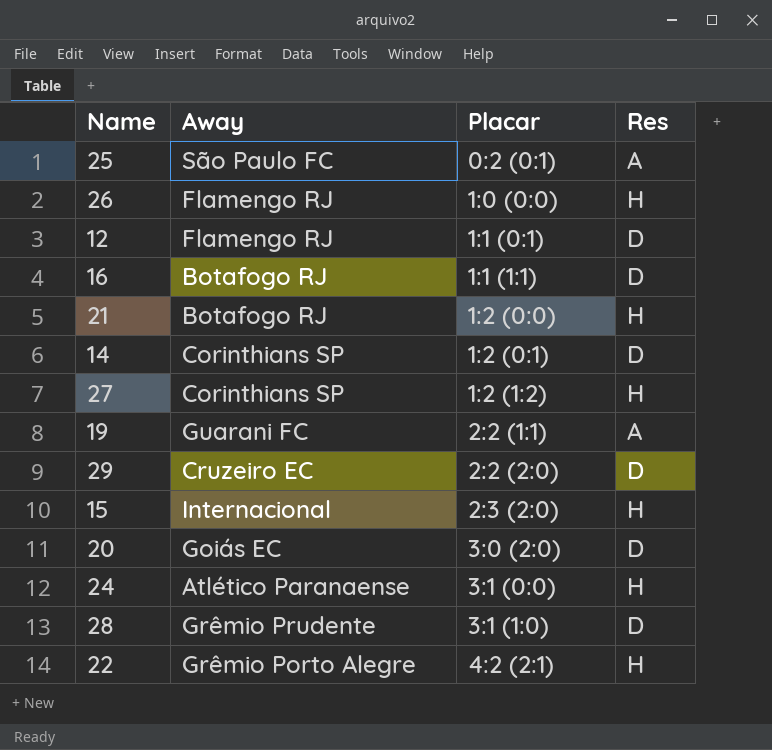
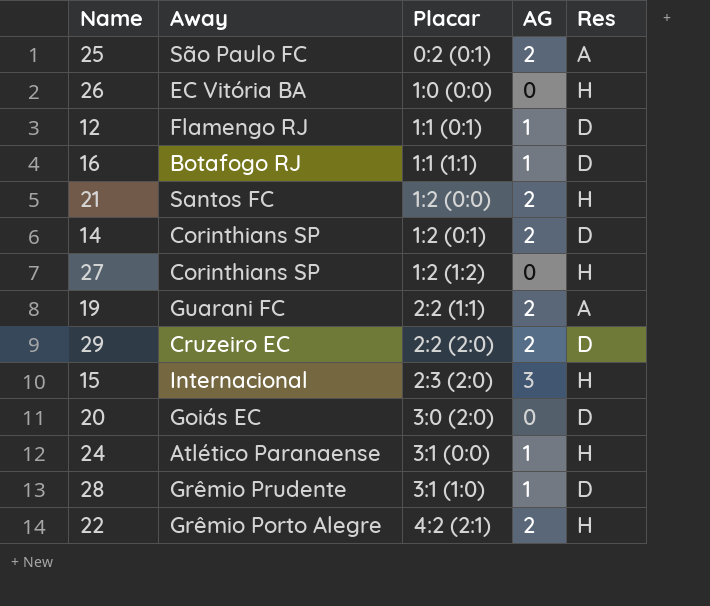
column AG | position: none -> 4
26 | Away: Flamengo RJ -> EC Vitória BA
21 | Away: Botafogo RJ -> Santos FC

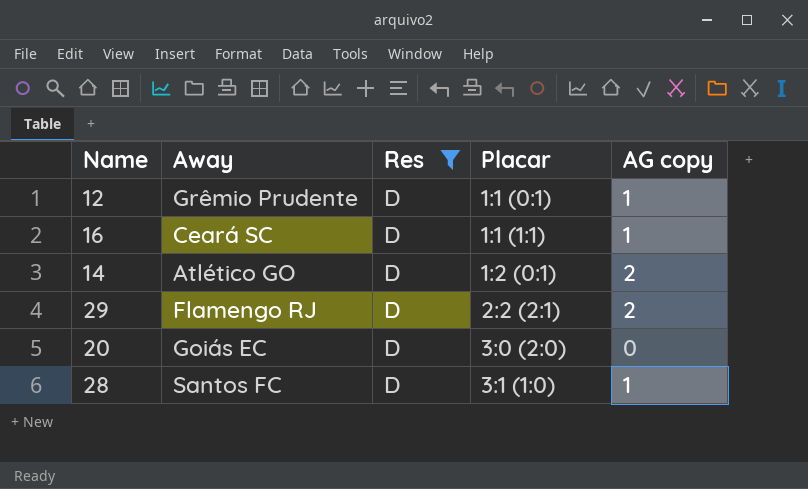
filter: none -> Res = D
column Res | position: 5 -> 3
column name: AG -> AG copy
12 | Away: Flamengo RJ -> Grêmio Prudente
16 | Away: Botafogo RJ -> Ceará SC
14 | Away: Corinthians SP -> Atlético GO
29 | Away: Cruzeiro EC -> Flamengo RJ
29 | Placar: 2:2 (2:0) -> 2:2 (2:1)
28 | Away: Grêmio Prudente -> Santos FC

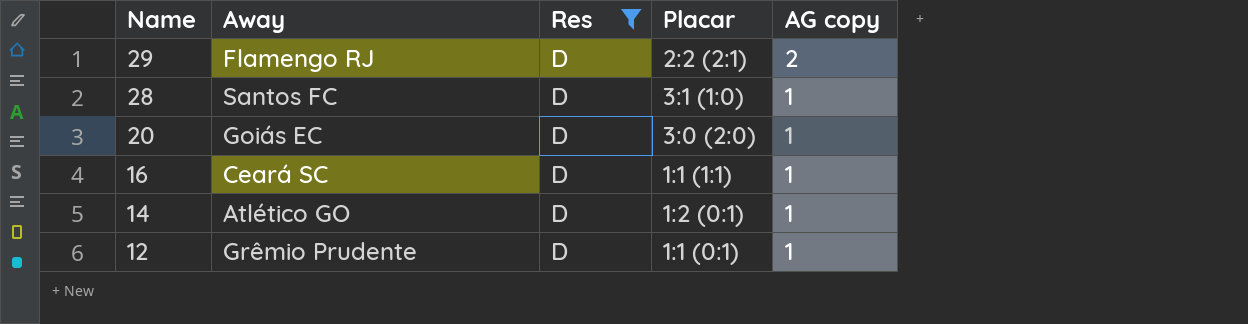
row order: Placar ascending -> Name descending
20 | AG copy: 0 -> 1
14 | AG copy: 2 -> 1

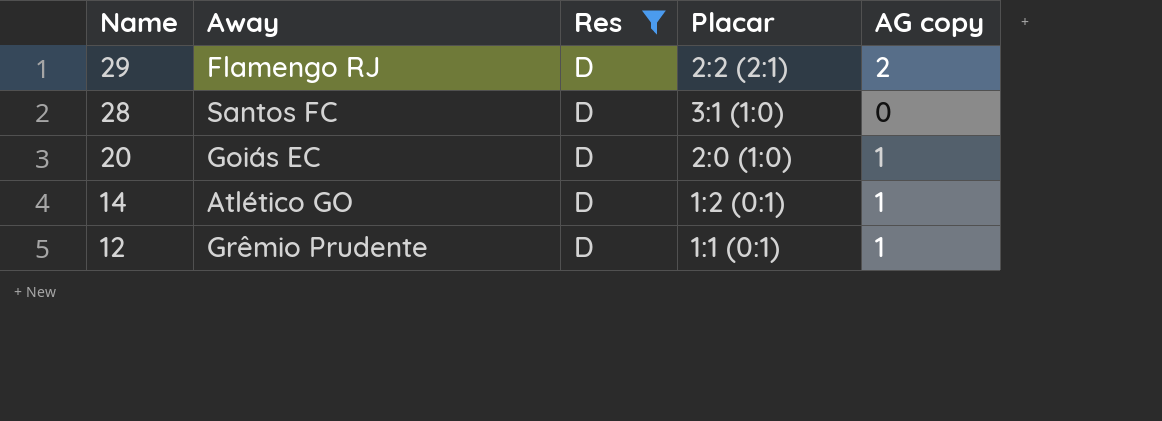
row 16: Ceará SC | D | 1:1 (1:1) | 1 -> none
28 | AG copy: 1 -> 0
20 | Placar: 3:0 (2:0) -> 2:0 (1:0)

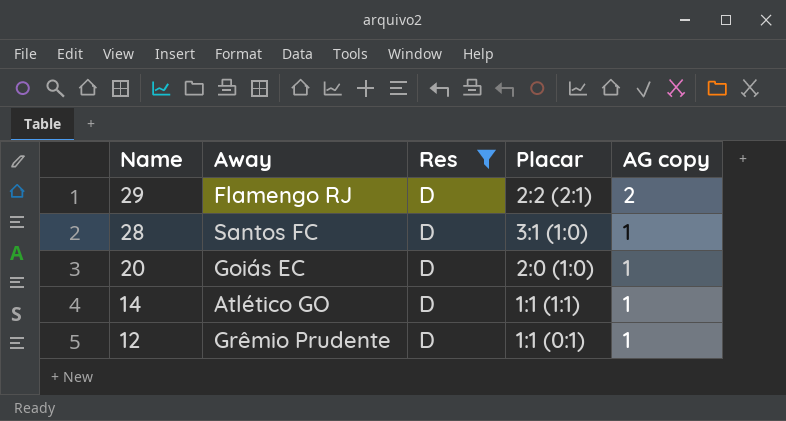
28 | AG copy: 0 -> 1
14 | Placar: 1:2 (0:1) -> 1:1 (1:1)

